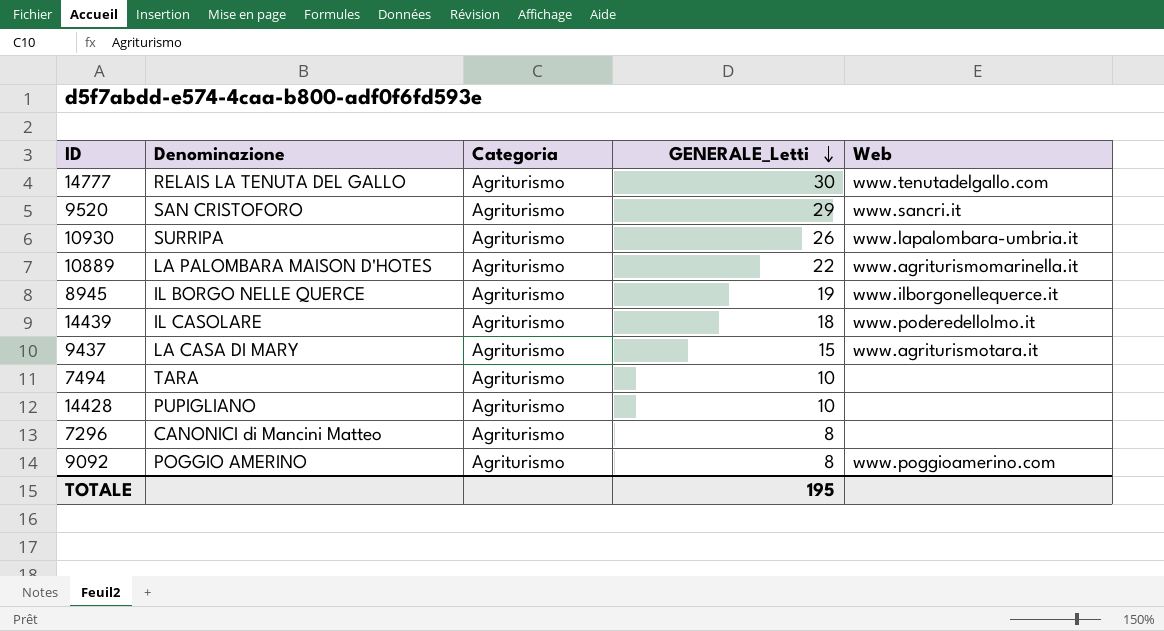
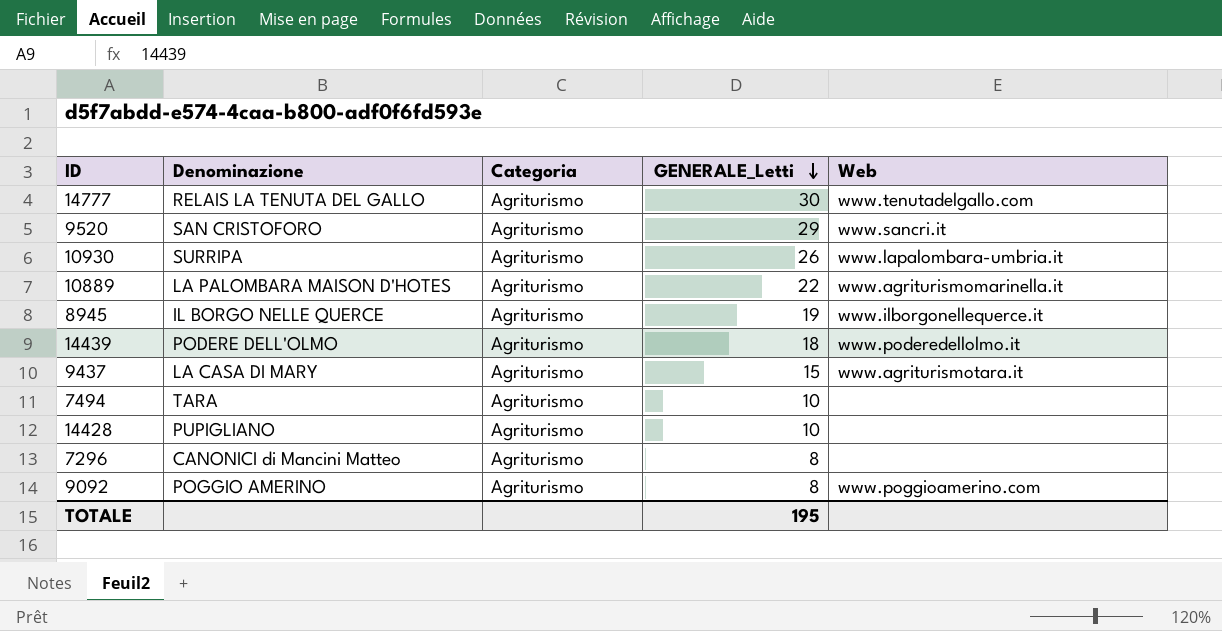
14439 | Denominazione: IL CASOLARE -> PODERE DELL'OLMO

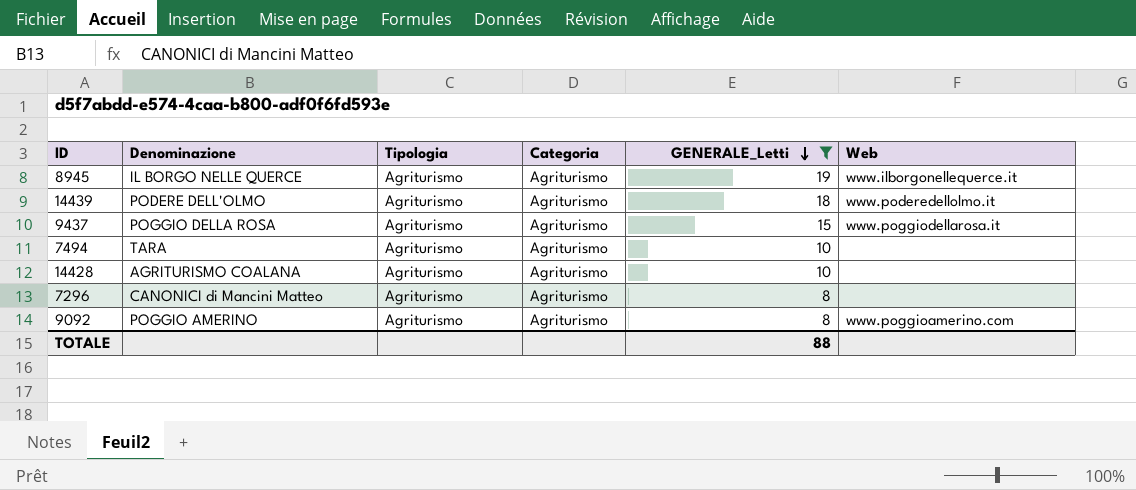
filter: none -> GENERALE_Letti <= 19
column Tipologia | position: none -> 3
9437 | Denominazione: LA CASA DI MARY -> POGGIO DELLA ROSA
9437 | Web: www.agriturismotara.it -> www.poggiodellarosa.it
14428 | Denominazione: PUPIGLIANO -> AGRITURISMO COALANA
TOTALE | GENERALE_Letti: 195 -> 88

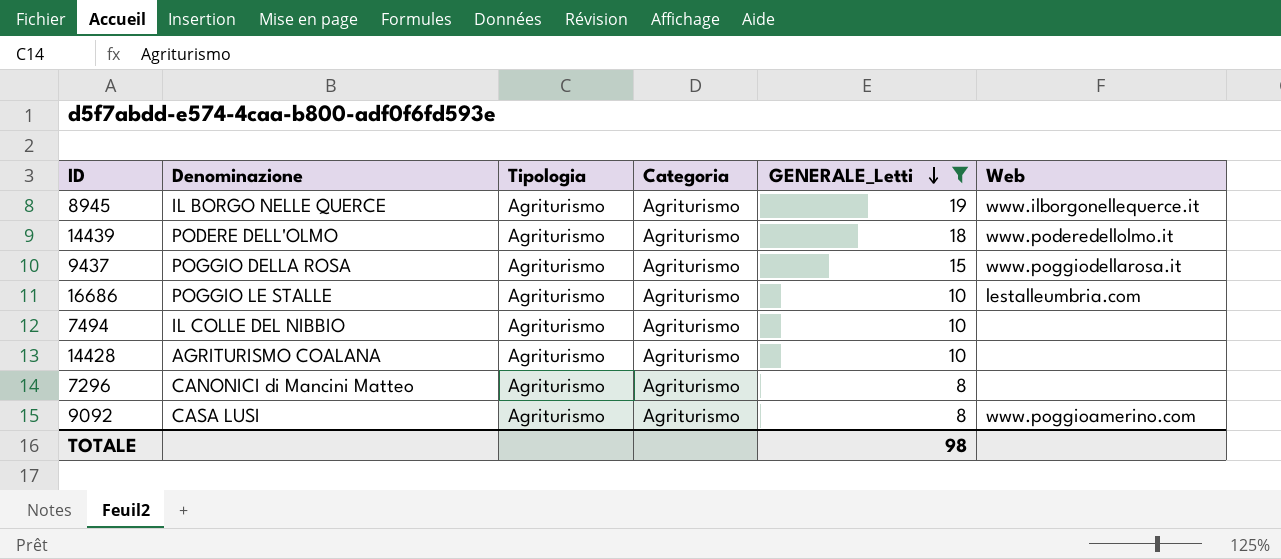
row 16686: none -> POGGIO LE STALLE | Agriturismo | Agriturismo | 10 | lestalleumbria.com
7494 | Denominazione: TARA -> IL COLLE DEL NIBBIO
9092 | Denominazione: POGGIO AMERINO -> CASA LUSI
TOTALE | GENERALE_Letti: 88 -> 98

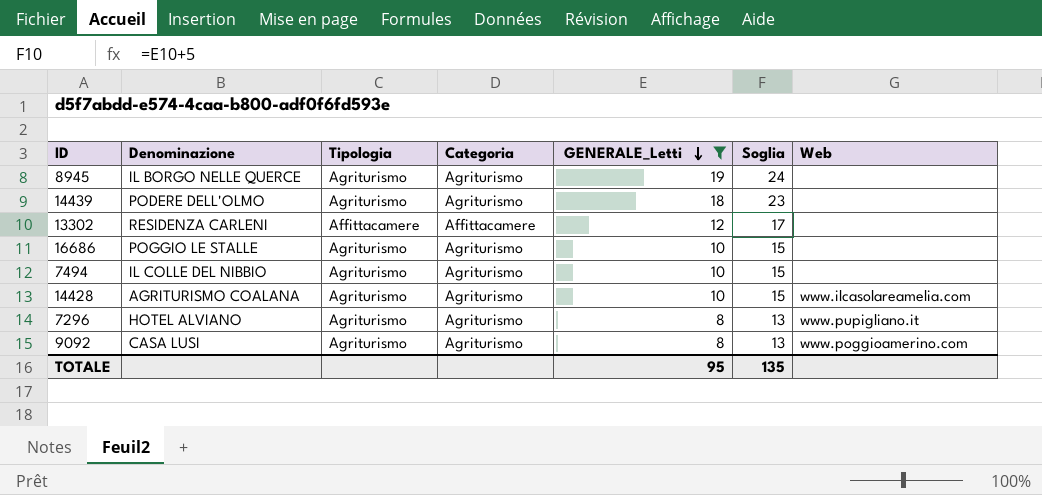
column Soglia | formula: none -> [GENERALE_Letti] + 5
row 9437: POGGIO DELLA ROSA | Agriturismo | Agriturismo | 15 | www.poggiodellarosa.it -> none
8945 | Web: www.ilborgonellequerce.it -> none
14439 | Web: www.poderedellolmo.it -> none
row 13302: none -> RESIDENZA CARLENI | Affittacamere | Affittacamere | 12 | 17 | none
16686 | Web: lestalleumbria.com -> none
14428 | Web: none -> www.ilcasolareamelia.com
7296 | Denominazione: CANONICI di Mancini Matteo -> HOTEL ALVIANO
7296 | Web: none -> www.pupigliano.it
TOTALE | GENERALE_Letti: 98 -> 95

